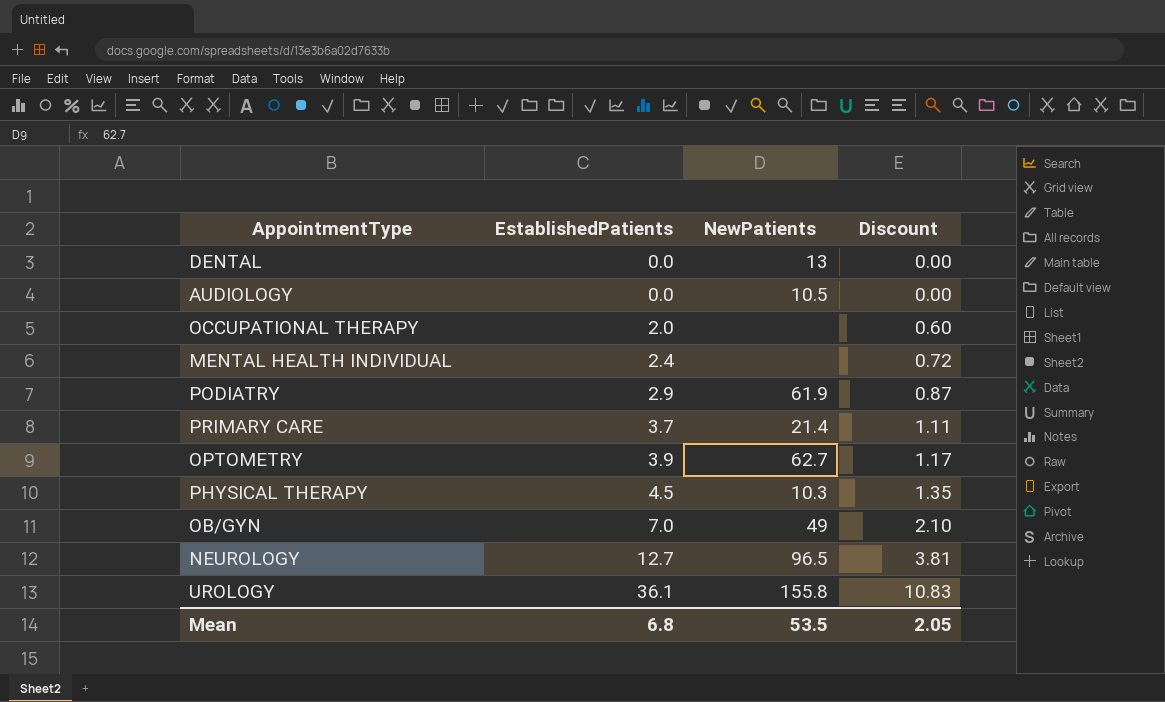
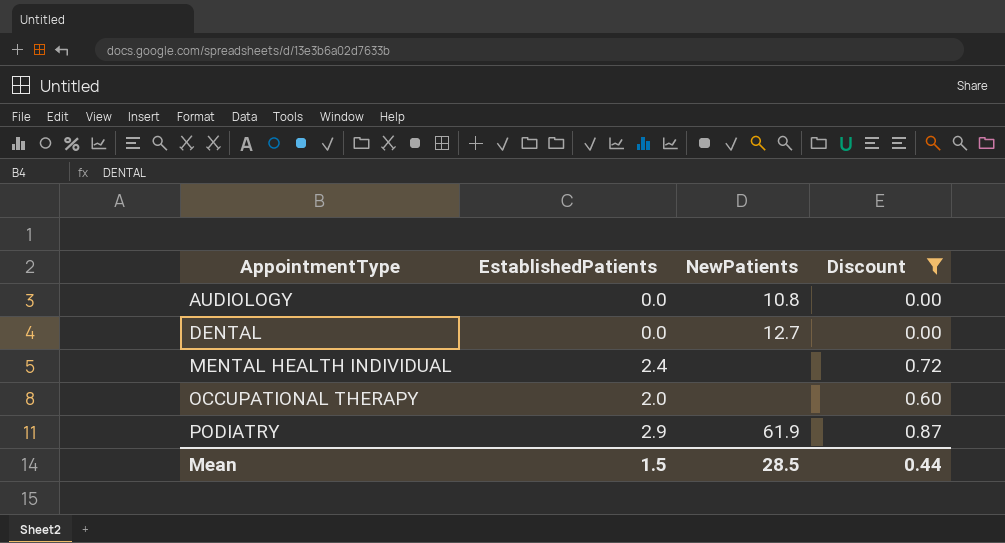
filter: none -> Discount <= 0.87
row order: EstablishedPatients ascending -> AppointmentType ascending
AUDIOLOGY | NewPatients: 10.5 -> 10.8
DENTAL | NewPatients: 13 -> 12.7
Mean | EstablishedPatients: 6.8 -> 1.5
Mean | NewPatients: 53.5 -> 28.5
Mean | Discount: 2.05 -> 0.44

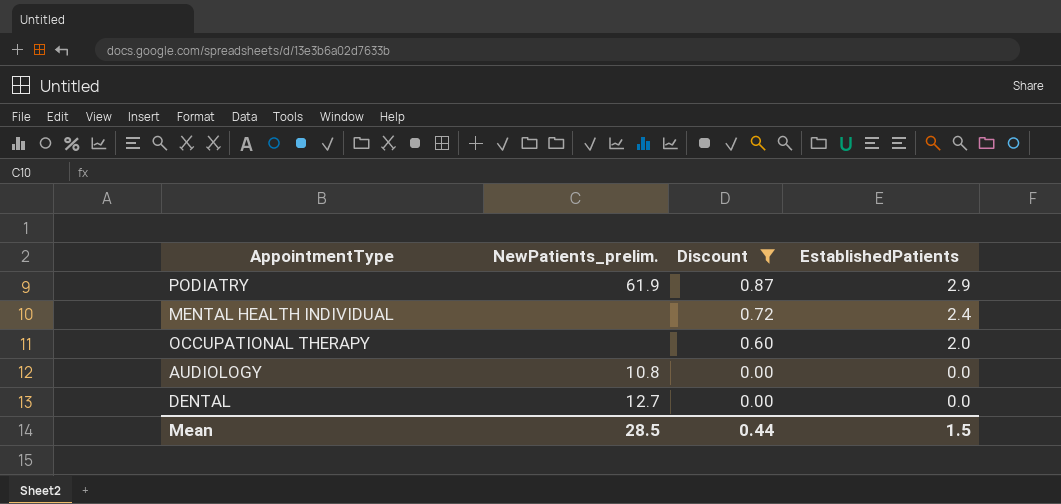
row order: AppointmentType ascending -> Discount descending
column name: NewPatients -> NewPatients_prelim.
column EstablishedPatients | position: 2 -> 4

